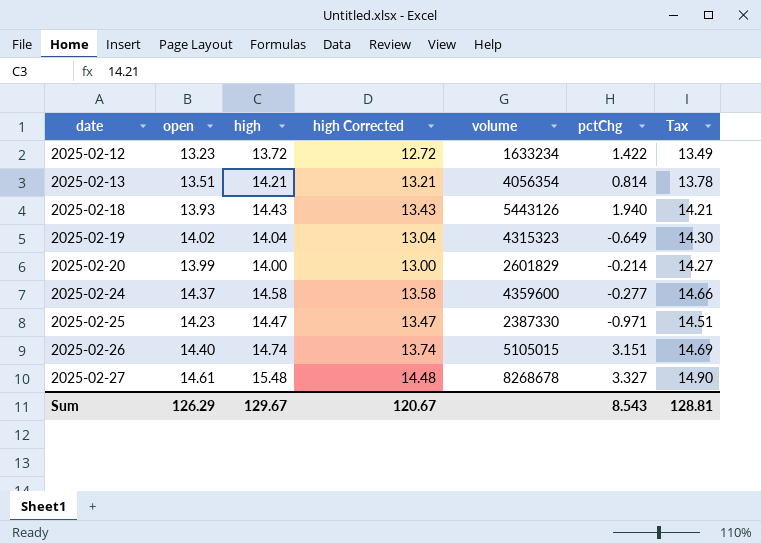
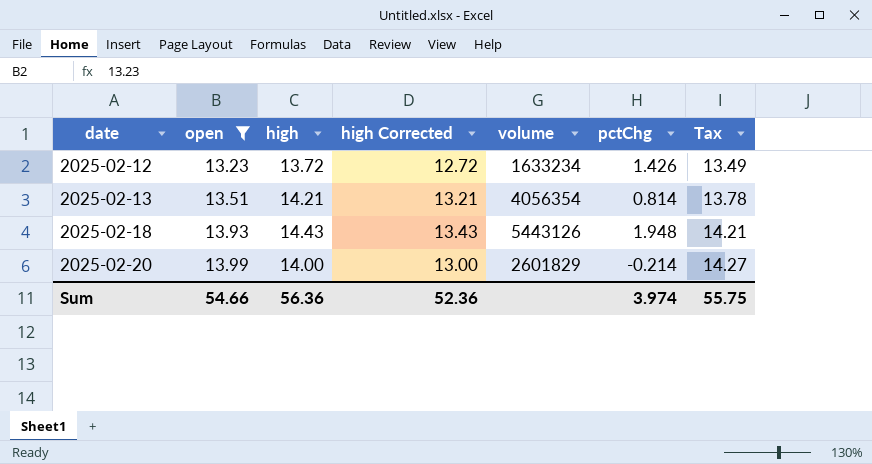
filter: none -> open <= 13.99
2025-02-12 | pctChg: 1.422 -> 1.426
2025-02-18 | pctChg: 1.940 -> 1.948
Sum | open: 126.29 -> 54.66
Sum | high: 129.67 -> 56.36
Sum | high Corrected: 120.67 -> 52.36
Sum | pctChg: 8.543 -> 3.974
Sum | Tax: 128.81 -> 55.75

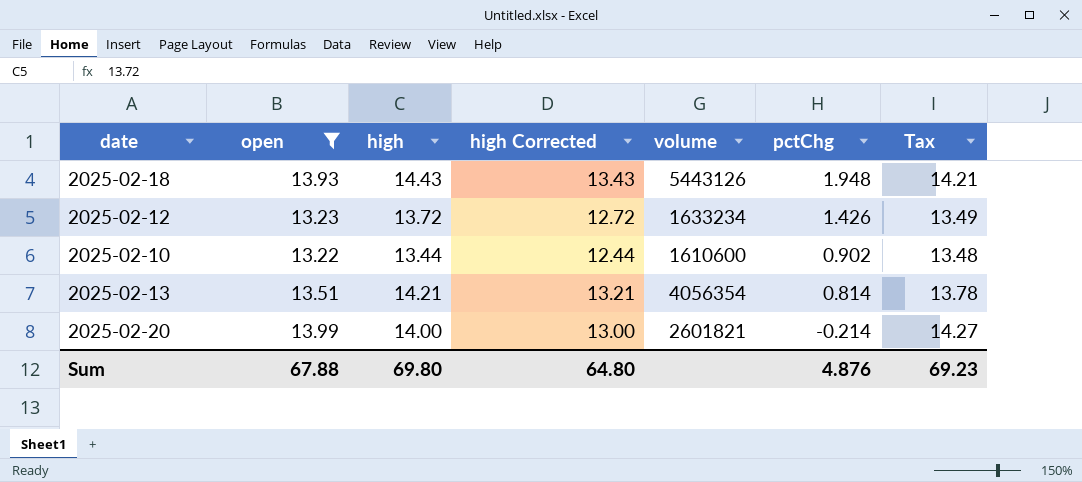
row order: date ascending -> pctChg descending
row 2025-02-10: none -> 13.22 | 13.44 | 12.44 | 1610600 | 0.902 | 13.48
2025-02-20 | volume: 2601829 -> 2601821
Sum | open: 54.66 -> 67.88
Sum | high: 56.36 -> 69.80
Sum | high Corrected: 52.36 -> 64.80
Sum | pctChg: 3.974 -> 4.876
Sum | Tax: 55.75 -> 69.23

